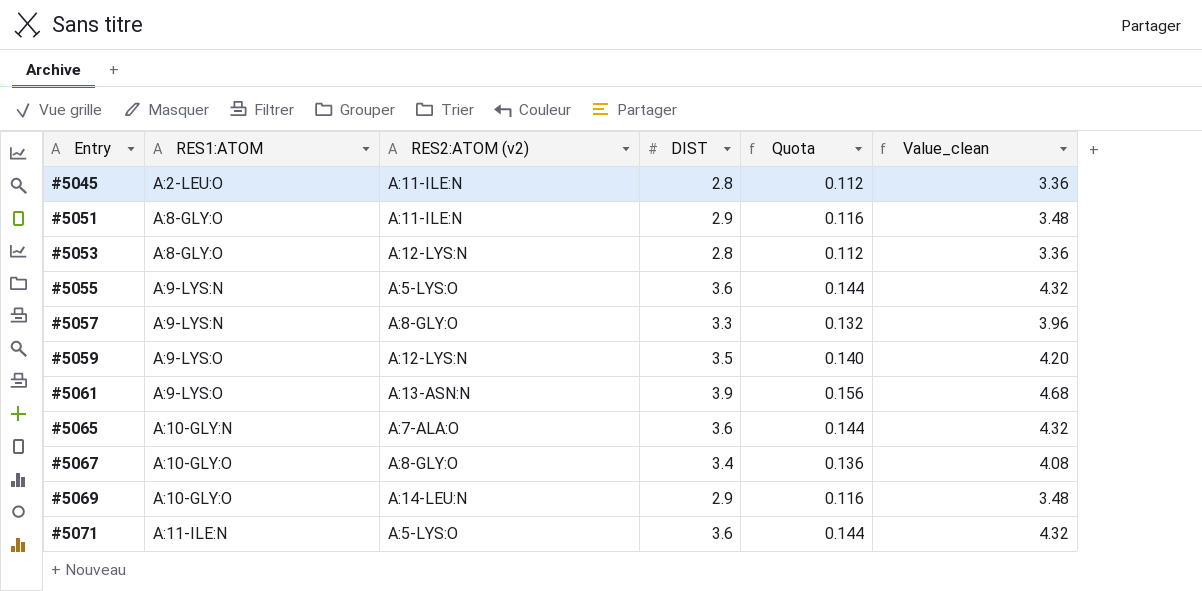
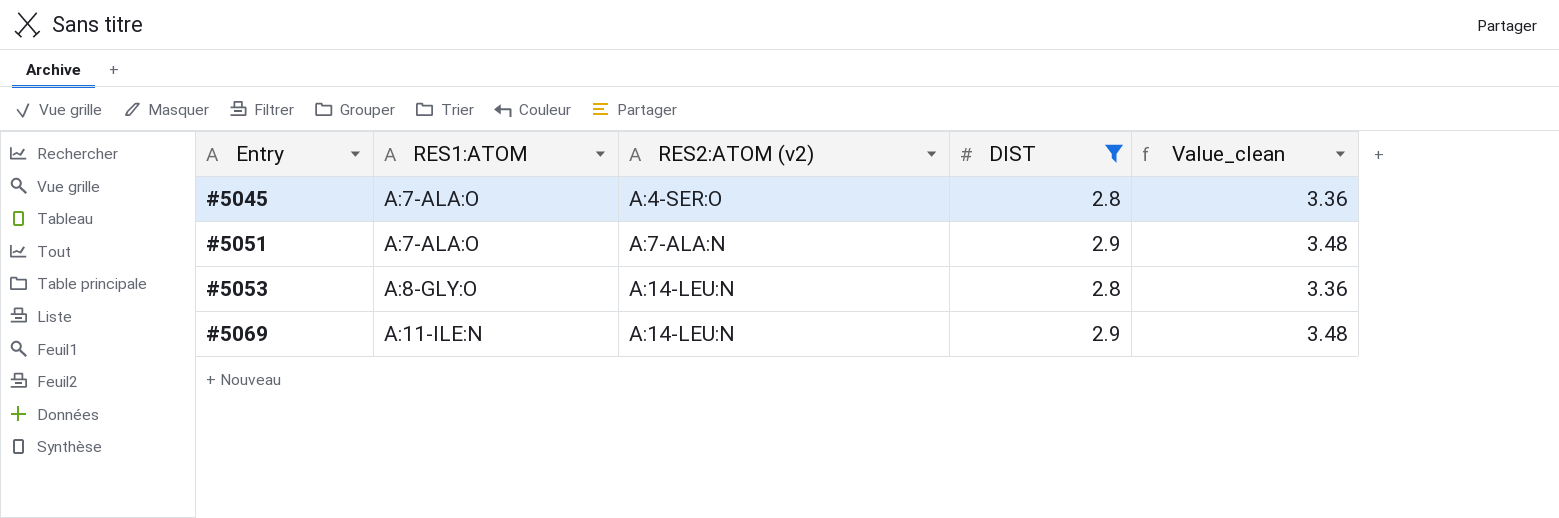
filter: none -> DIST <= 2.9
column Quota | formula: [DIST] * 0.04 -> none
#5045 | RES1:ATOM: A:2-LEU:O -> A:7-ALA:O
#5045 | RES2:ATOM (v2): A:11-ILE:N -> A:4-SER:O
#5051 | RES1:ATOM: A:8-GLY:O -> A:7-ALA:O
#5051 | RES2:ATOM (v2): A:11-ILE:N -> A:7-ALA:N
#5053 | RES2:ATOM (v2): A:12-LYS:N -> A:14-LEU:N
#5069 | RES1:ATOM: A:10-GLY:O -> A:11-ILE:N

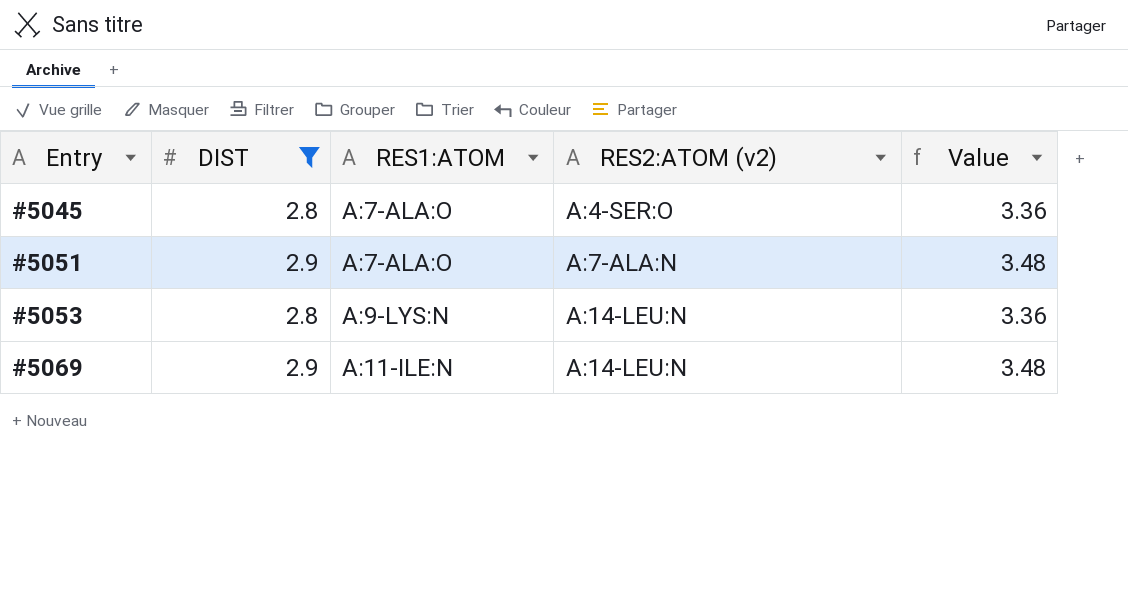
column DIST | position: 4 -> 2
column name: Value_clean -> Value
#5053 | RES1:ATOM: A:8-GLY:O -> A:9-LYS:N

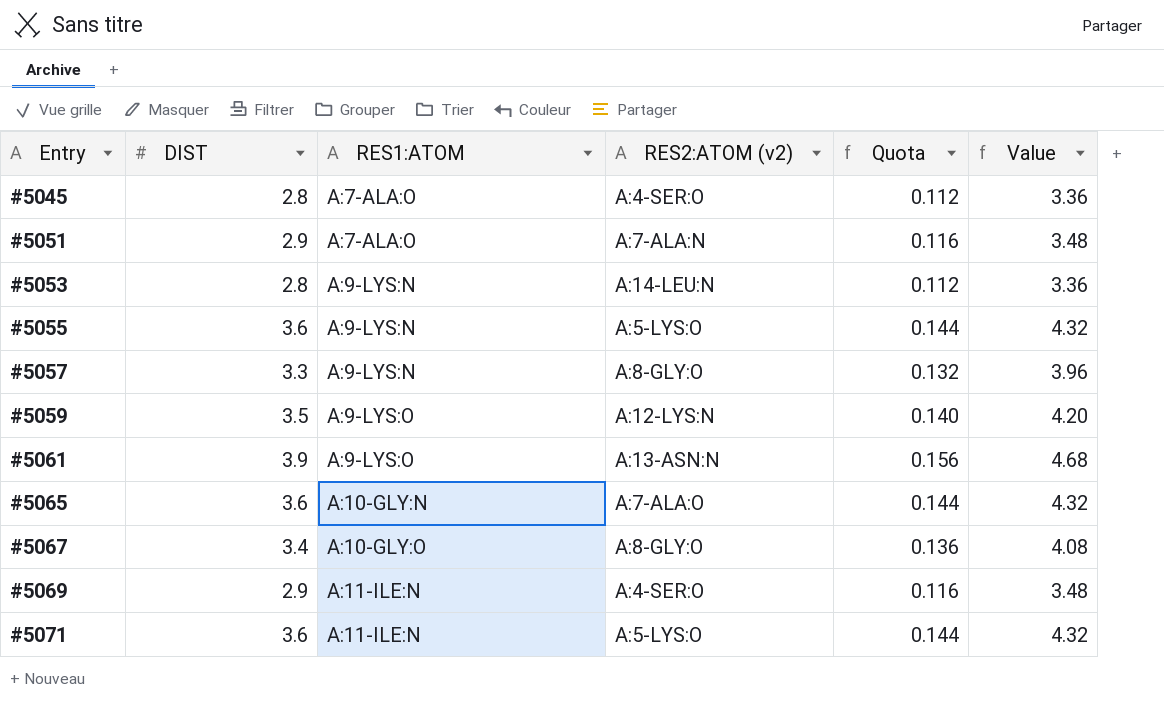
filter: DIST <= 2.9 -> none
column Quota | formula: none -> [DIST] * 0.04
#5069 | RES2:ATOM (v2): A:14-LEU:N -> A:4-SER:O

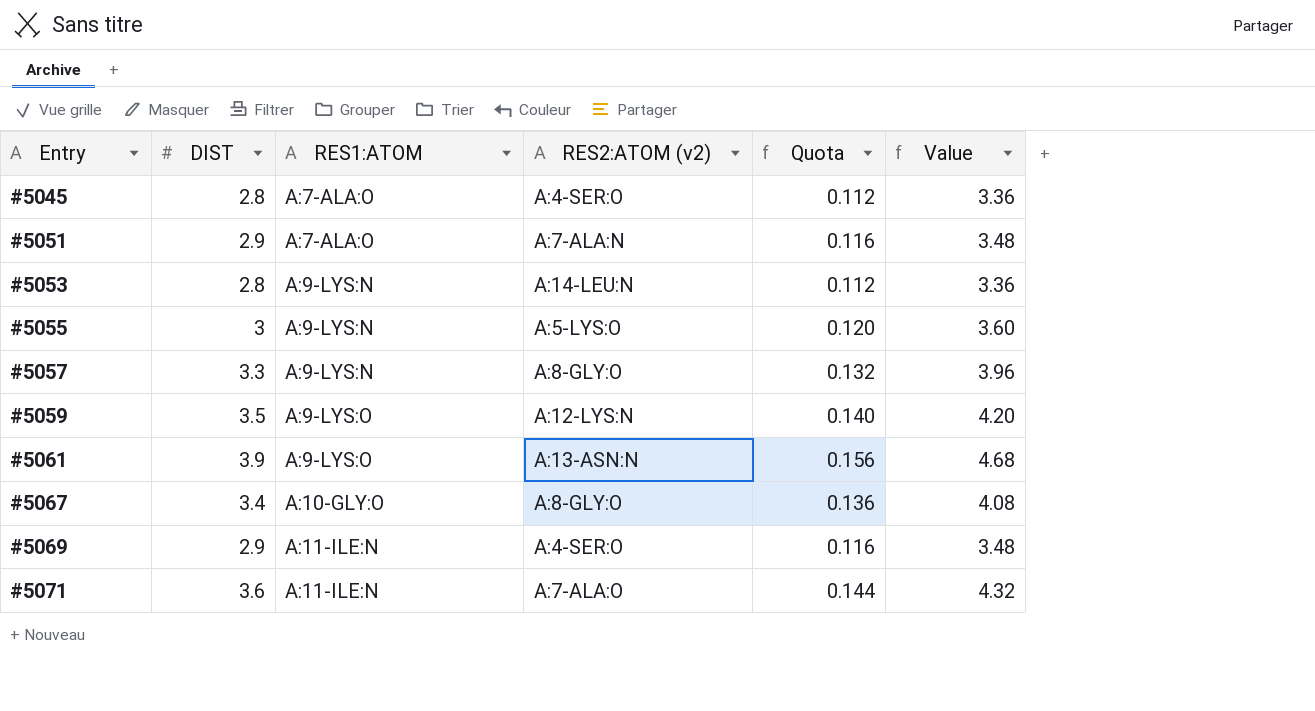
row #5065: 3.6 | A:10-GLY:N | A:7-ALA:O | 0.144 | 4.32 -> none
#5055 | DIST: 3.6 -> 3
#5055 | Quota: 0.144 -> 0.120
#5055 | Value: 4.32 -> 3.60
#5071 | RES2:ATOM (v2): A:5-LYS:O -> A:7-ALA:O

